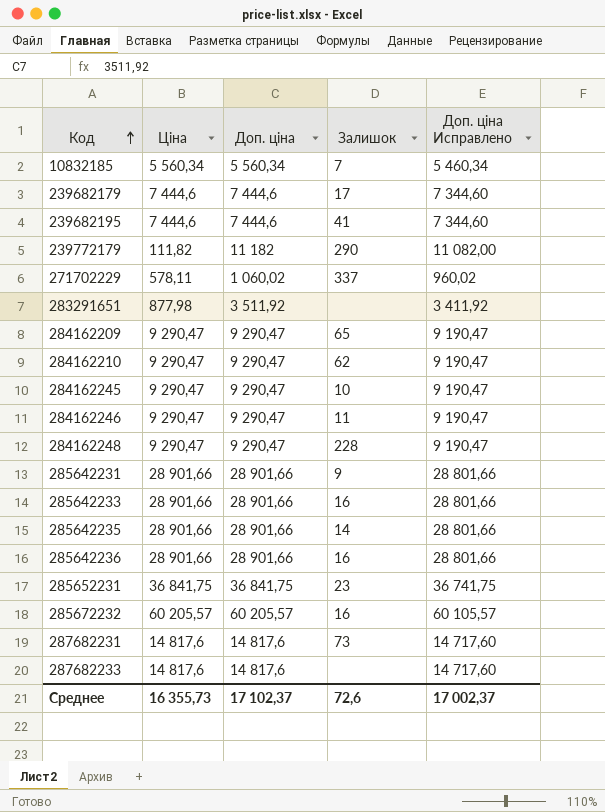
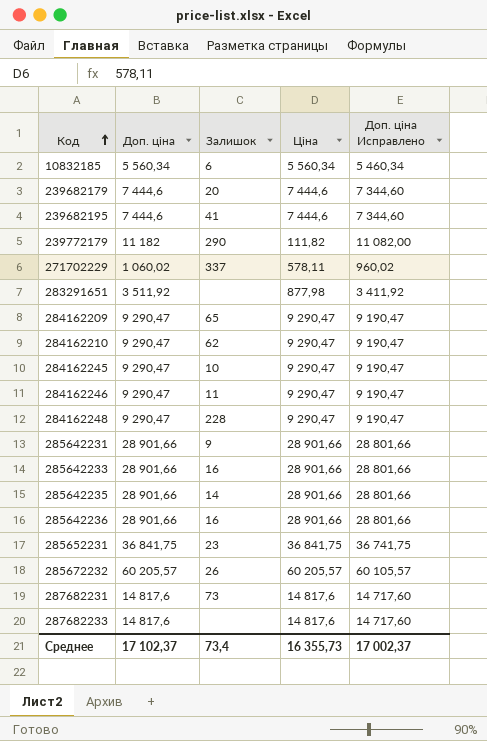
column Ціна | position: 2 -> 4
10832185 | Залишок: 7 -> 6
239682179 | Залишок: 17 -> 20
285672232 | Залишок: 16 -> 26
Среднее | Залишок: 72,6 -> 73,4

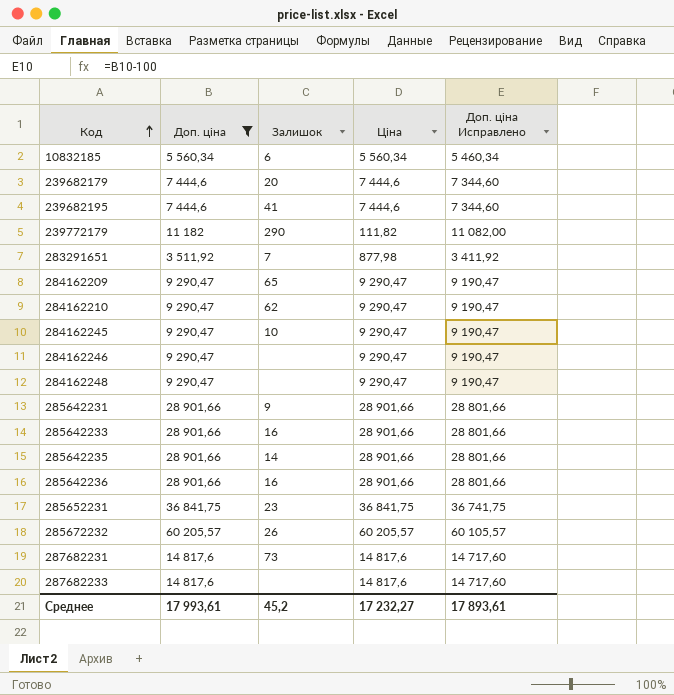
filter: none -> Доп. ціна != 1 060,02
283291651 | Залишок: none -> 7
284162246 | Залишок: 11 -> none
284162248 | Залишок: 228 -> none
Среднее | Доп. ціна: 17 102,37 -> 17 993,61
Среднее | Залишок: 73,4 -> 45,2
Среднее | Ціна: 16 355,73 -> 17 232,27
Среднее | Доп. ціна Исправлено: 17 002,37 -> 17 893,61

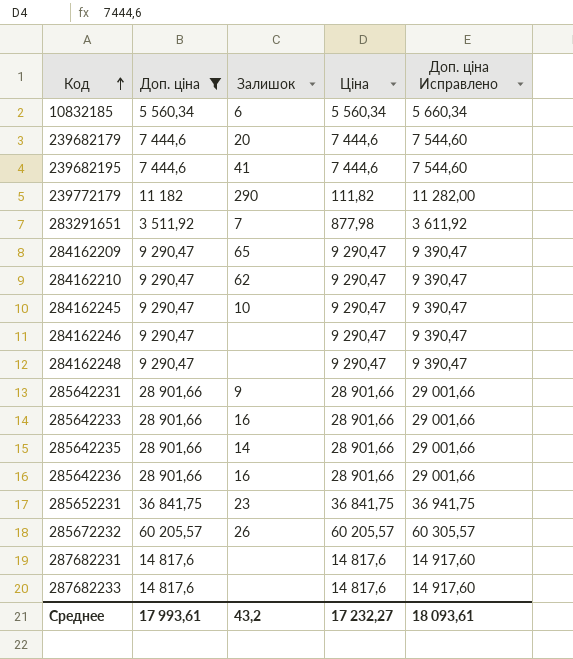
column Доп. ціна Исправлено | formula: [Доп. ціна] - 100 -> [Доп. ціна] + 100
287682231 | Залишок: 73 -> none
Среднее | Залишок: 45,2 -> 43,2
Среднее | Доп. ціна Исправлено: 17 893,61 -> 18 093,61

